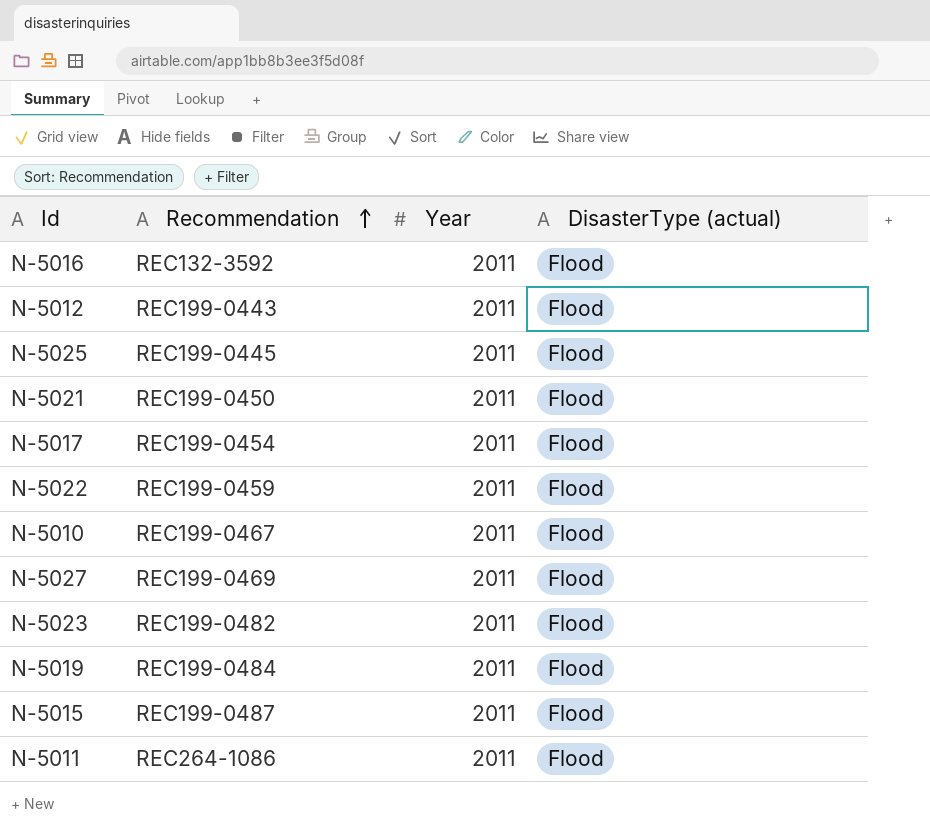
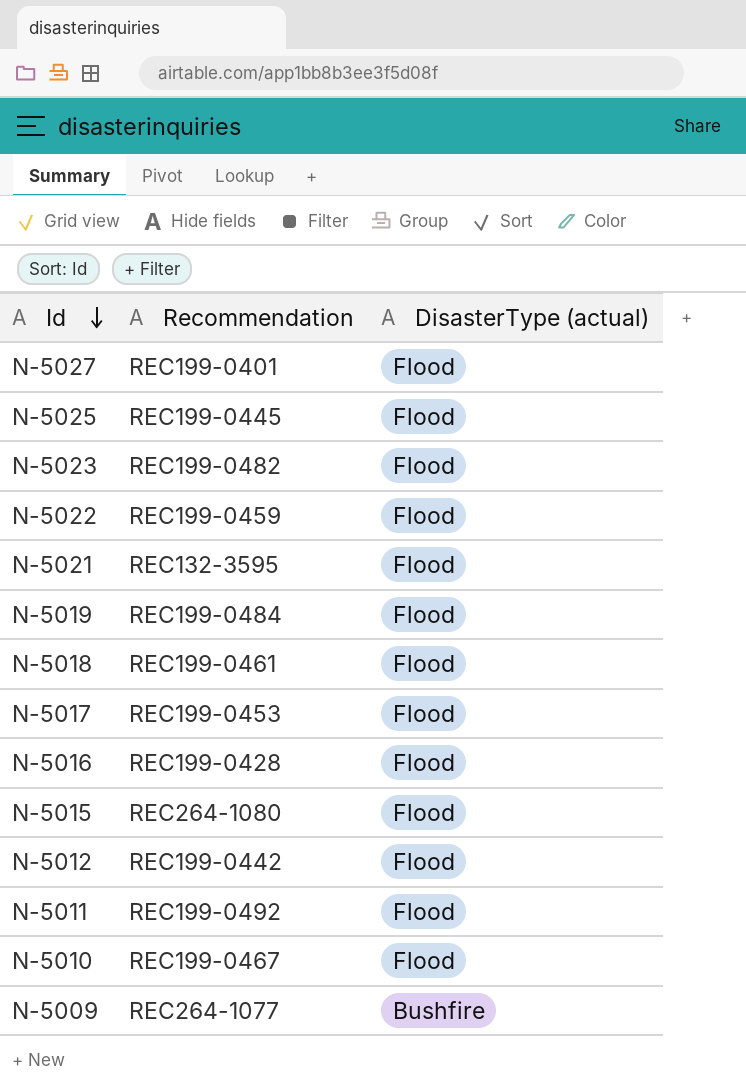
row order: Recommendation ascending -> Id descending
column Year | position: 3 -> none
N-5027 | Recommendation: REC199-0469 -> REC199-0401
N-5021 | Recommendation: REC199-0450 -> REC132-3595
row N-5018: none -> REC199-0461 | Flood
N-5017 | Recommendation: REC199-0454 -> REC199-0453
N-5016 | Recommendation: REC132-3592 -> REC199-0428
N-5015 | Recommendation: REC199-0487 -> REC264-1080
N-5012 | Recommendation: REC199-0443 -> REC199-0442
N-5011 | Recommendation: REC264-1086 -> REC199-0492
row N-5009: none -> REC264-1077 | Bushfire

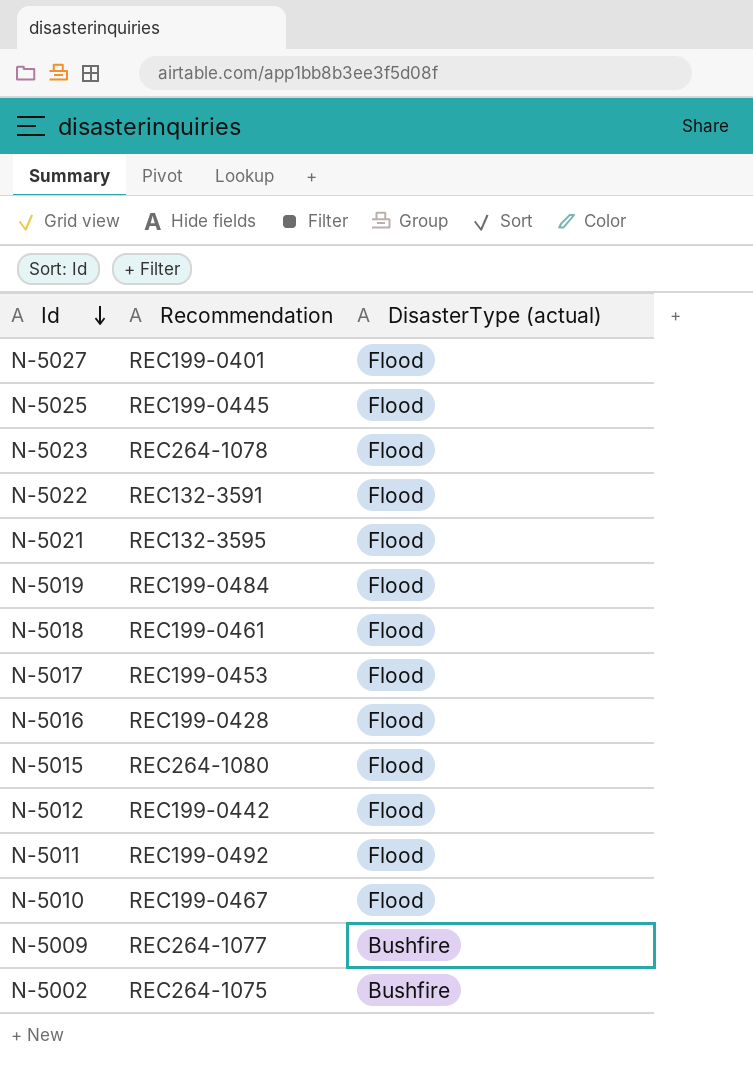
N-5023 | Recommendation: REC199-0482 -> REC264-1078
N-5022 | Recommendation: REC199-0459 -> REC132-3591
row N-5002: none -> REC264-1075 | Bushfire

